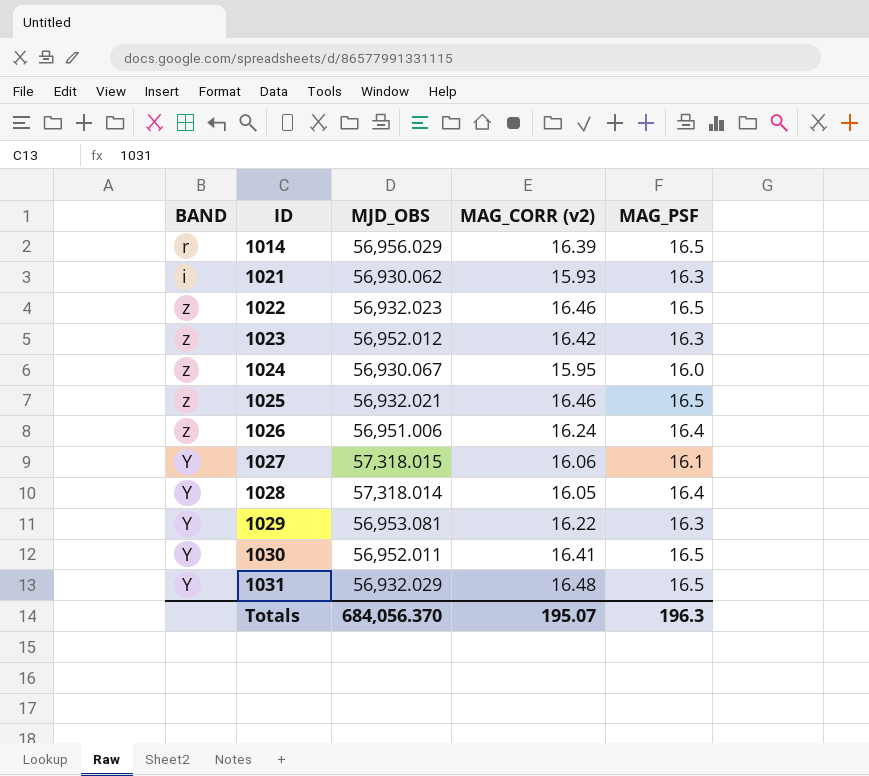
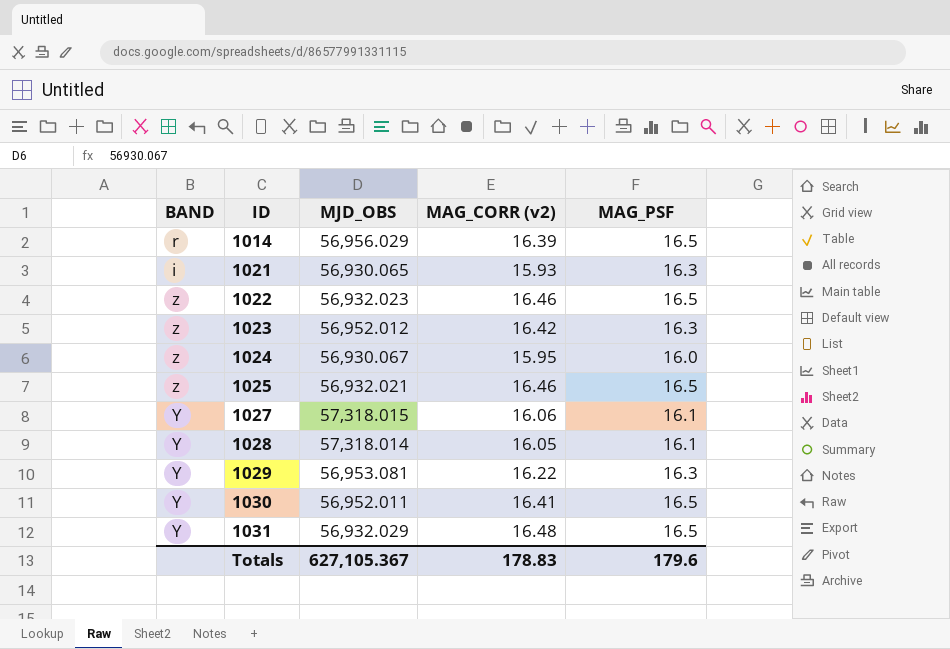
row 1026: z | 56,951.006 | 16.24 | 16.4 -> none
1021 | MJD_OBS: 56,930.062 -> 56,930.065
1028 | MAG_PSF: 16.4 -> 16.1
Totals | MJD_OBS: 684,056.370 -> 627,105.367
Totals | MAG_CORR (v2): 195.07 -> 178.83
Totals | MAG_PSF: 196.3 -> 179.6

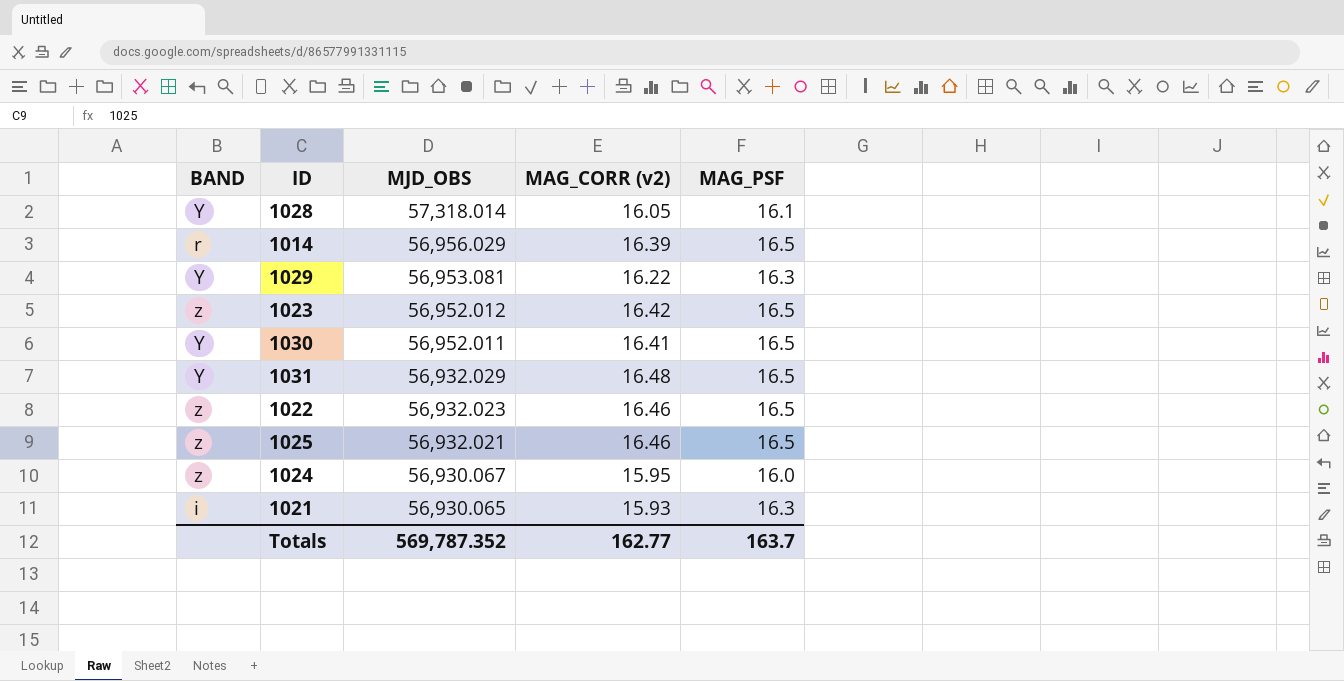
row order: ID ascending -> MJD_OBS descending
row 1027: Y | 57,318.015 | 16.06 | 16.1 -> none
1023 | MAG_PSF: 16.3 -> 16.5
Totals | MJD_OBS: 627,105.367 -> 569,787.352
Totals | MAG_CORR (v2): 178.83 -> 162.77
Totals | MAG_PSF: 179.6 -> 163.7

